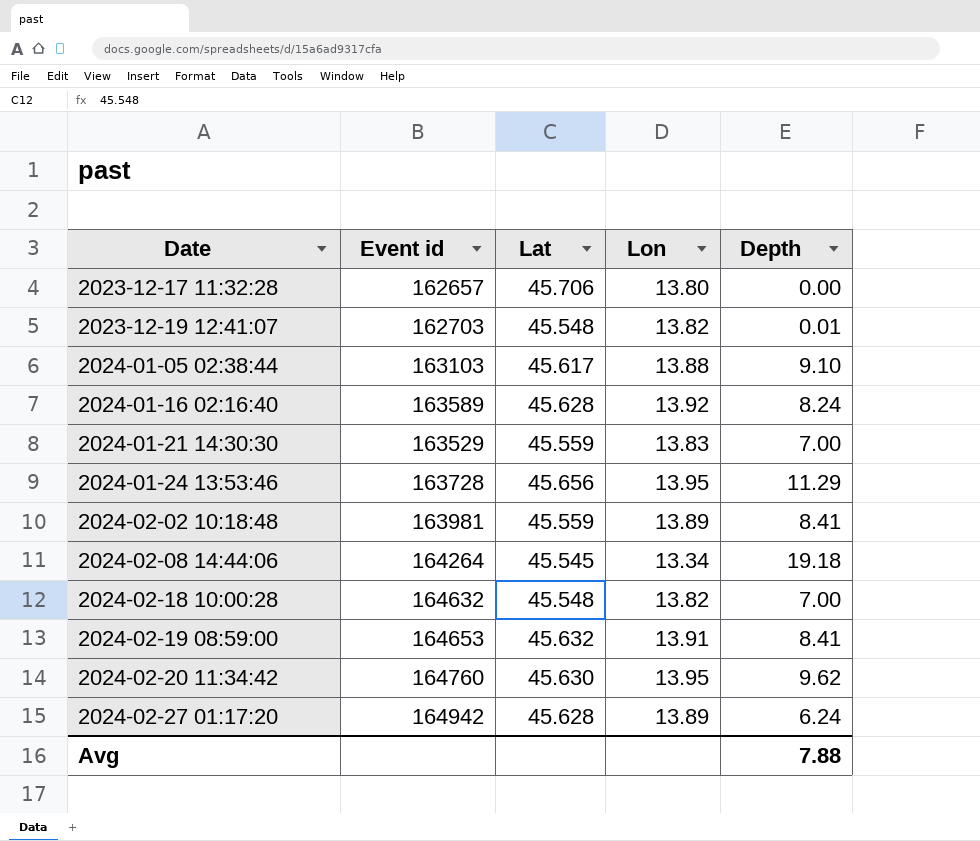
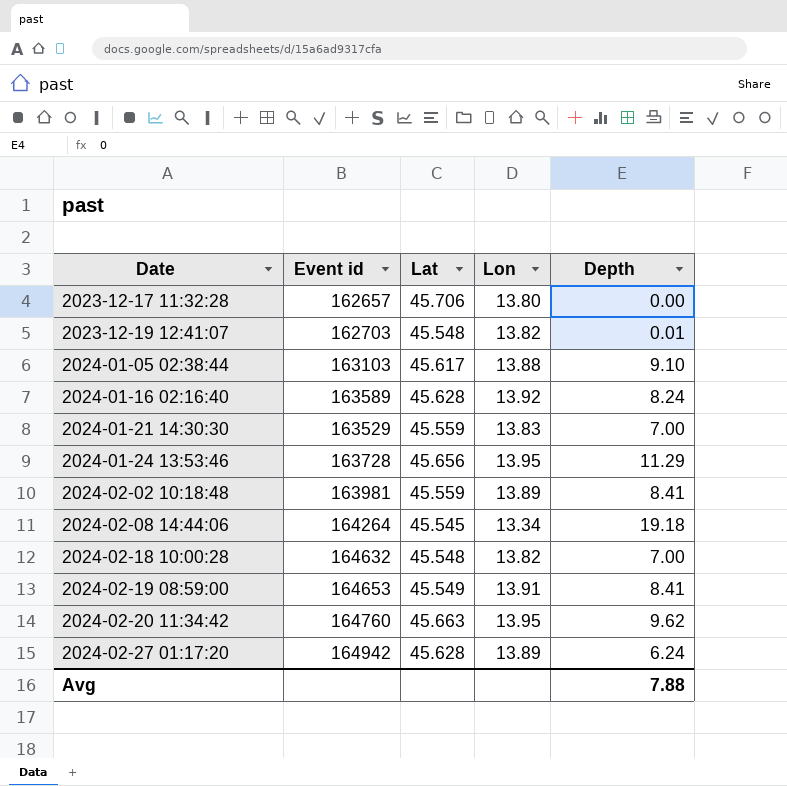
2024-02-19 08:59:00 | Lat: 45.632 -> 45.549
2024-02-20 11:34:42 | Lat: 45.630 -> 45.663

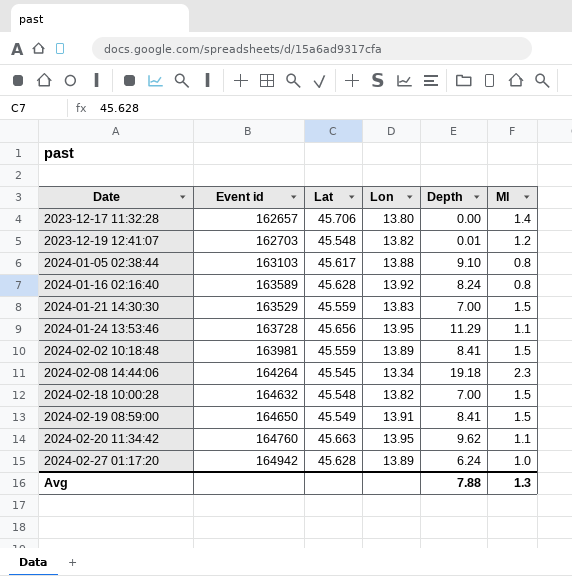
column Ml | position: none -> 6
2024-02-19 08:59:00 | Event id: 164653 -> 164650

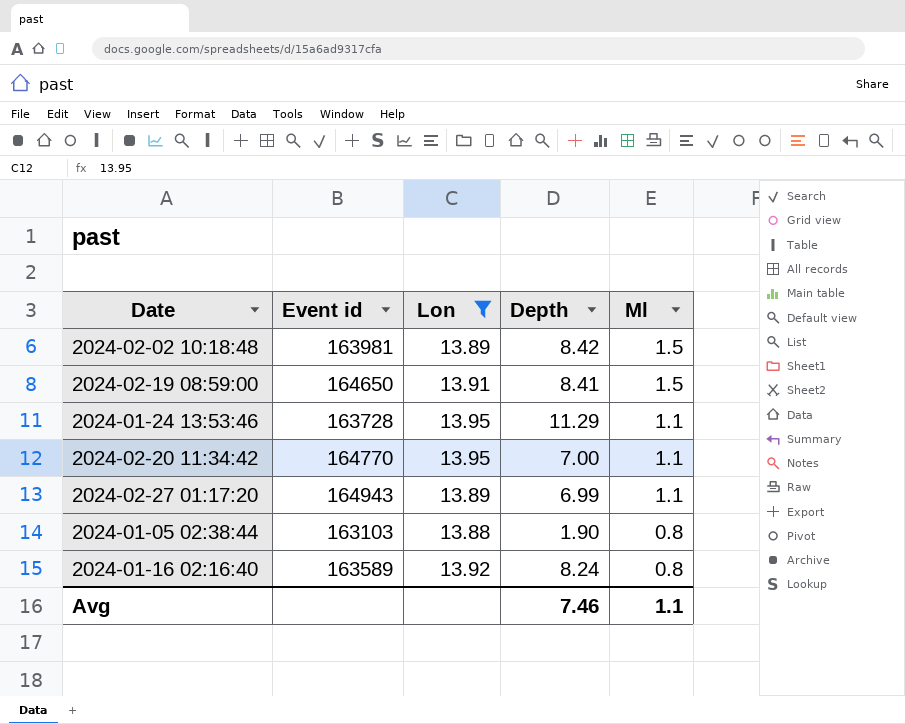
filter: none -> Lon >= 13.88
row order: Date ascending -> Ml descending
column Lat | position: 3 -> none
2024-02-02 10:18:48 | Depth: 8.41 -> 8.42
2024-02-20 11:34:42 | Event id: 164760 -> 164770
2024-02-20 11:34:42 | Depth: 9.62 -> 7.00
2024-02-27 01:17:20 | Event id: 164942 -> 164943
2024-02-27 01:17:20 | Depth: 6.24 -> 6.99
2024-02-27 01:17:20 | Ml: 1.0 -> 1.1
2024-01-05 02:38:44 | Depth: 9.10 -> 1.90
Avg | Depth: 7.88 -> 7.46
Avg | Ml: 1.3 -> 1.1

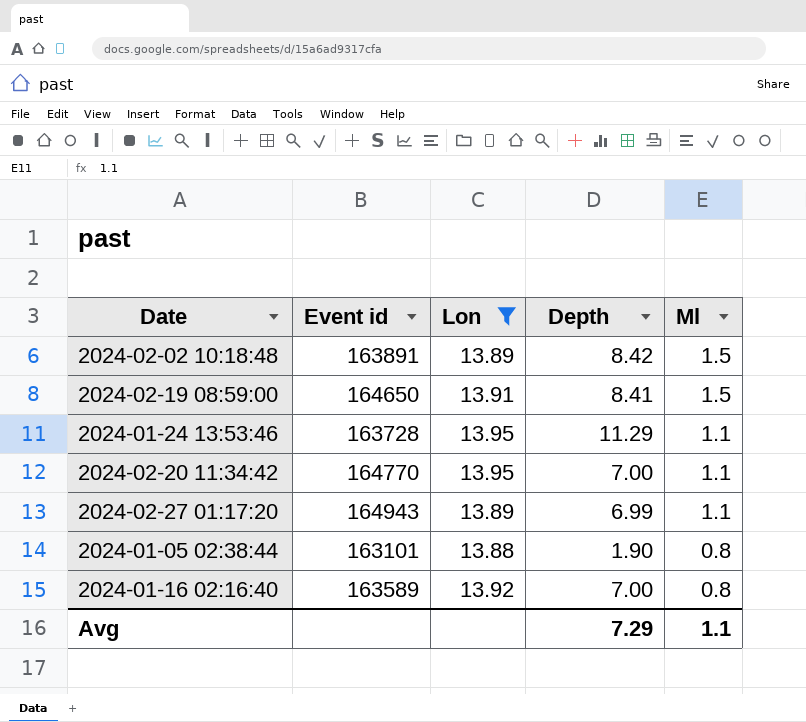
2024-02-02 10:18:48 | Event id: 163981 -> 163891
2024-01-05 02:38:44 | Event id: 163103 -> 163101
2024-01-16 02:16:40 | Depth: 8.24 -> 7.00
Avg | Depth: 7.46 -> 7.29

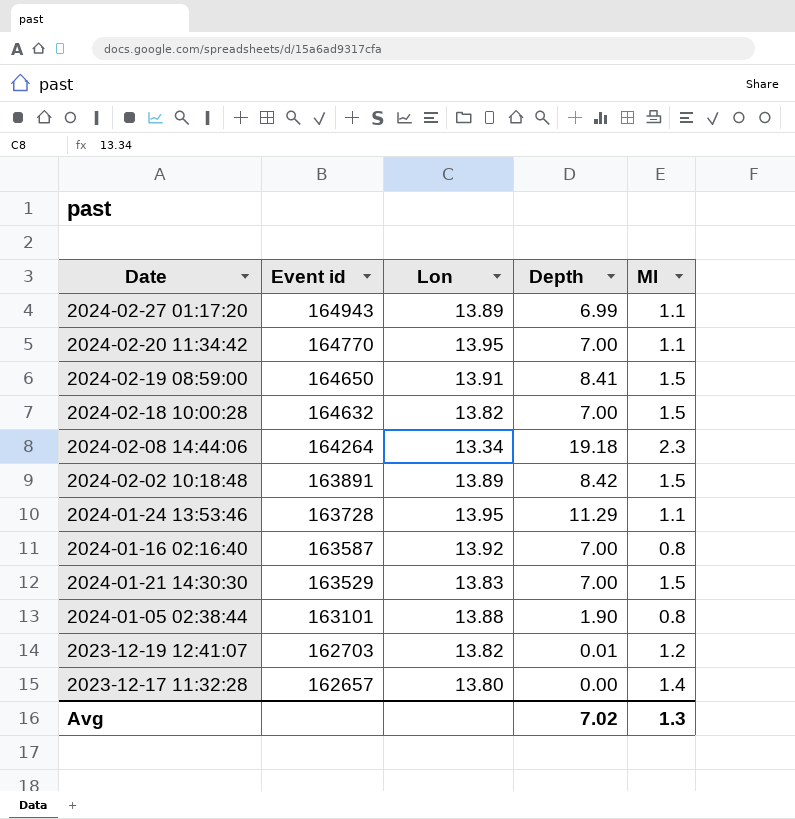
filter: Lon >= 13.88 -> none
row order: Ml descending -> Event id descending
2024-01-16 02:16:40 | Event id: 163589 -> 163587
Avg | Depth: 7.29 -> 7.02
Avg | Ml: 1.1 -> 1.3

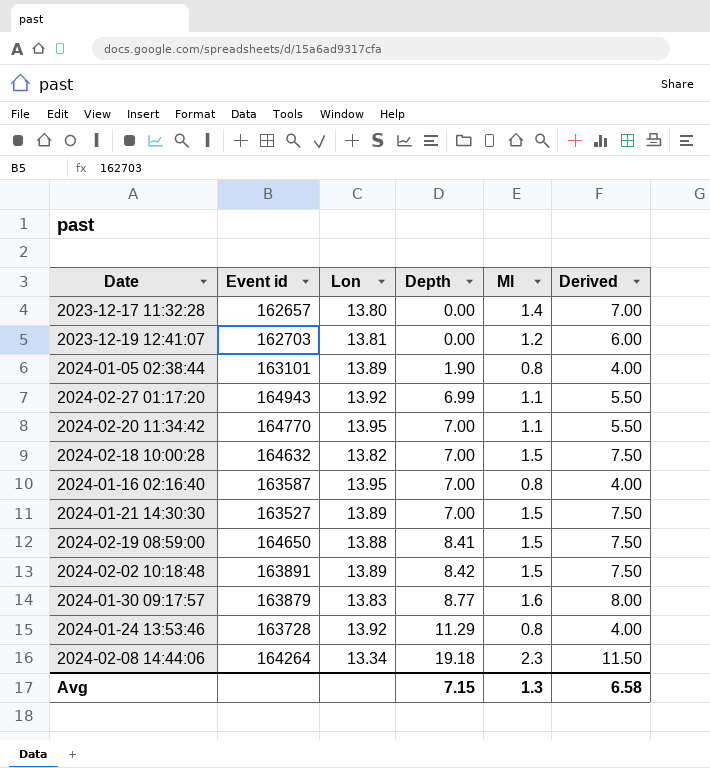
row order: Event id descending -> Depth ascending
column Derived | formula: none -> [Ml] * 5
2023-12-19 12:41:07 | Lon: 13.82 -> 13.81
2023-12-19 12:41:07 | Depth: 0.01 -> 0.00
2024-01-05 02:38:44 | Lon: 13.88 -> 13.89
2024-02-27 01:17:20 | Lon: 13.89 -> 13.92
2024-01-16 02:16:40 | Lon: 13.92 -> 13.95
2024-01-21 14:30:30 | Event id: 163529 -> 163527
2024-01-21 14:30:30 | Lon: 13.83 -> 13.89
2024-02-19 08:59:00 | Lon: 13.91 -> 13.88
row 2024-01-30 09:17:57: none -> 163879 | 13.83 | 8.77 | 1.6 | 8.00
2024-01-24 13:53:46 | Lon: 13.95 -> 13.92
2024-01-24 13:53:46 | Ml: 1.1 -> 0.8
Avg | Depth: 7.02 -> 7.15

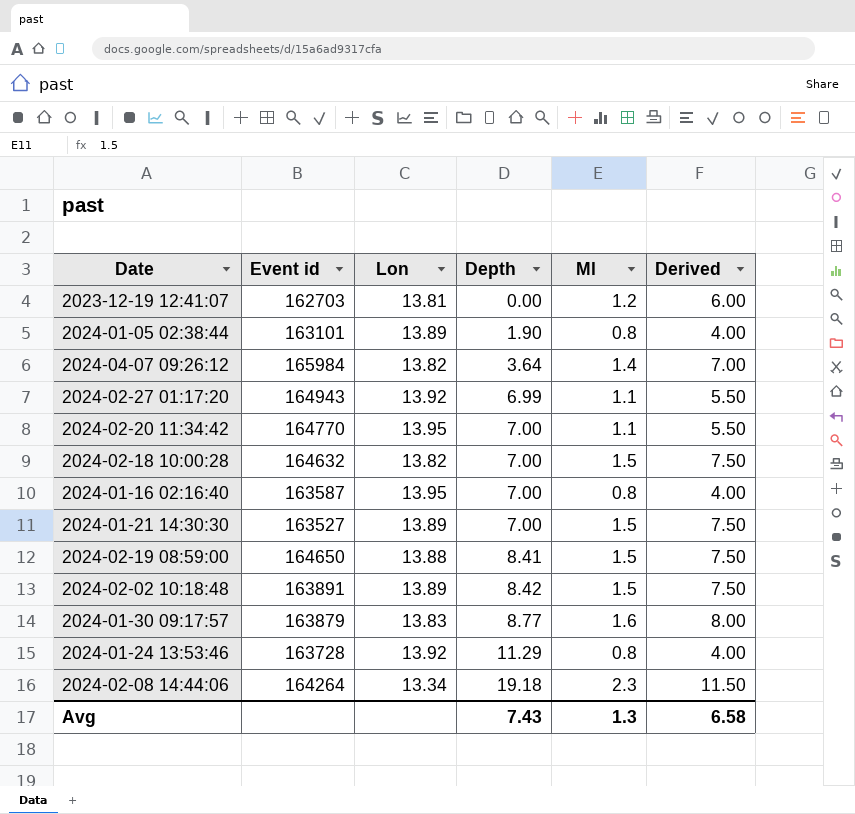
row 2023-12-17 11:32:28: 162657 | 13.80 | 0.00 | 1.4 | 7.00 -> none
row 2024-04-07 09:26:12: none -> 165984 | 13.82 | 3.64 | 1.4 | 7.00
Avg | Depth: 7.15 -> 7.43

